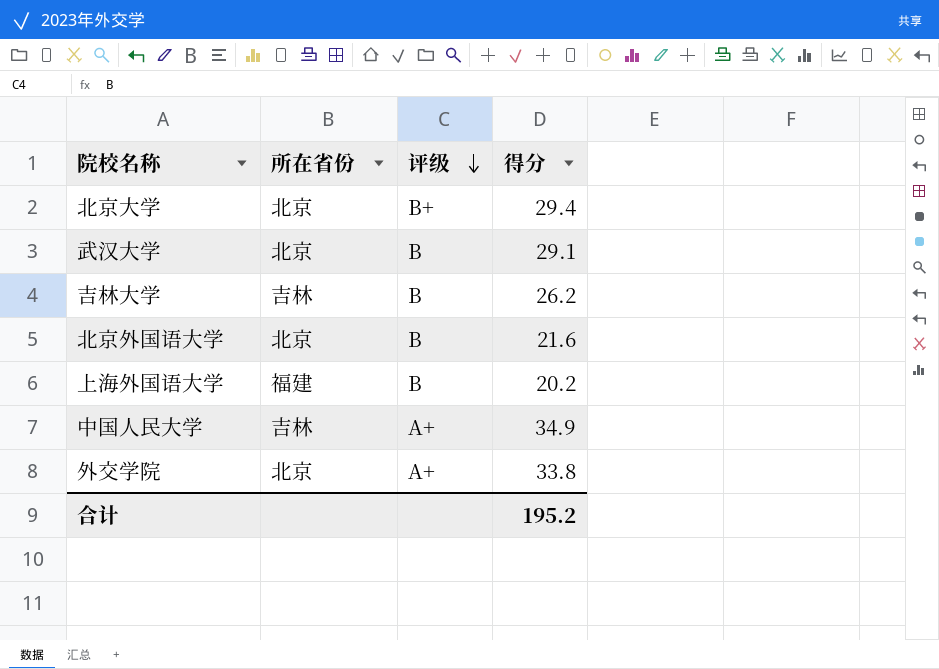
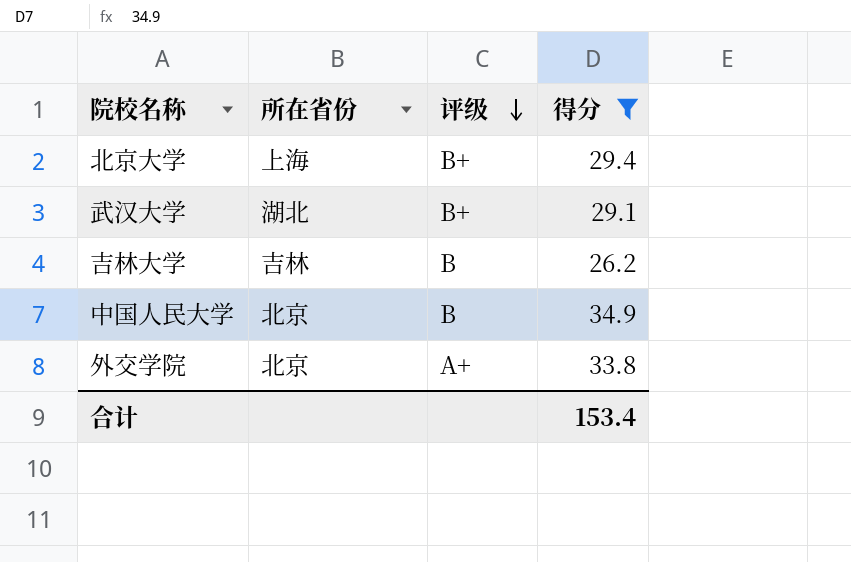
filter: none -> 得分 >= 26.2
北京大学 | 所在省份: 北京 -> 上海
武汉大学 | 所在省份: 北京 -> 湖北
武汉大学 | 评级: B -> B+
中国人民大学 | 所在省份: 吉林 -> 北京
中国人民大学 | 评级: A+ -> B
合计 | 得分: 195.2 -> 153.4

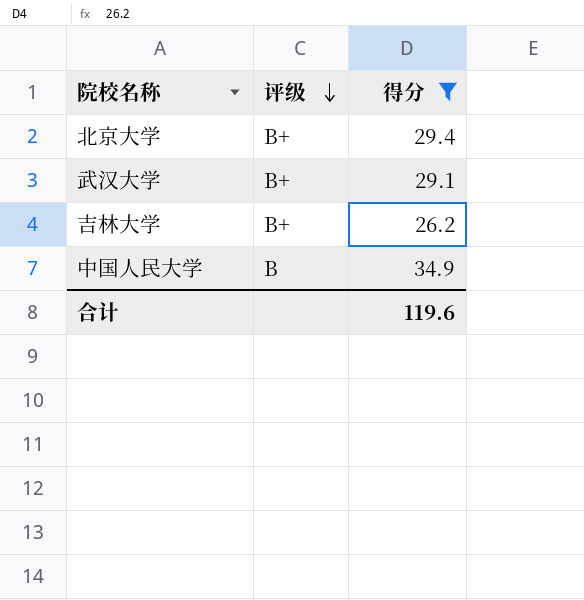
column 所在省份 | position: 2 -> none
row 外交学院: 北京 | A+ | 33.8 -> none
吉林大学 | 评级: B -> B+
合计 | 得分: 153.4 -> 119.6

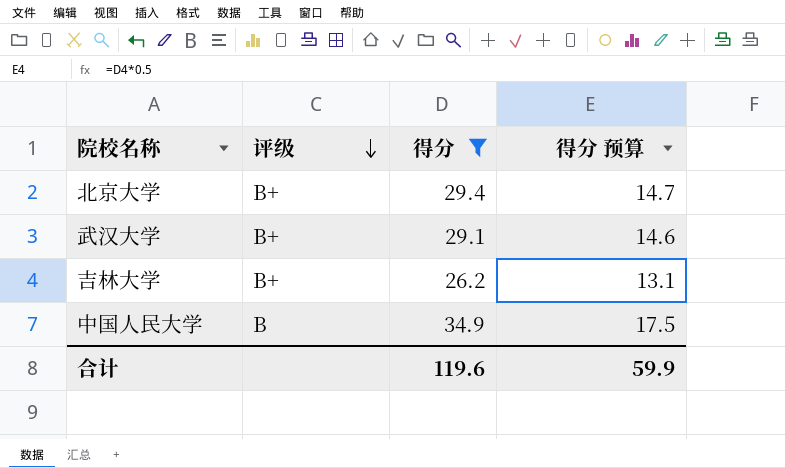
column 得分 预算 | formula: none -> [得分] * 0.5

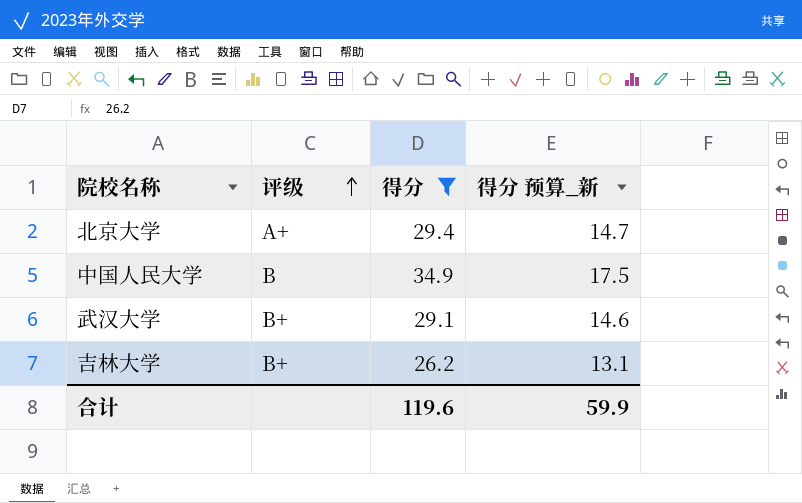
row order: 评级 descending -> 评级 ascending
column name: 得分 预算 -> 得分 预算_新
北京大学 | 评级: B+ -> A+

